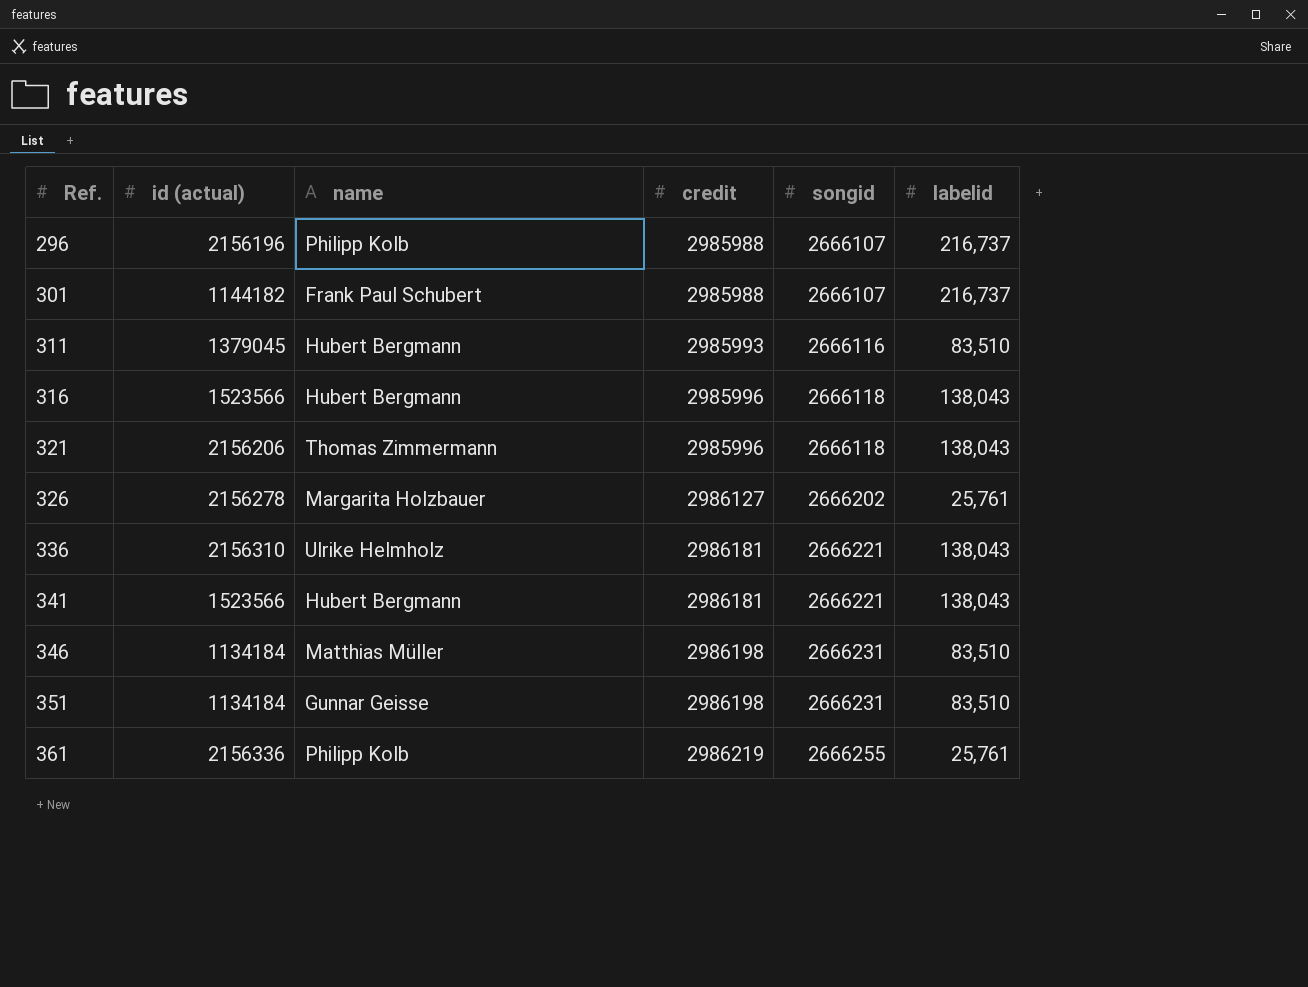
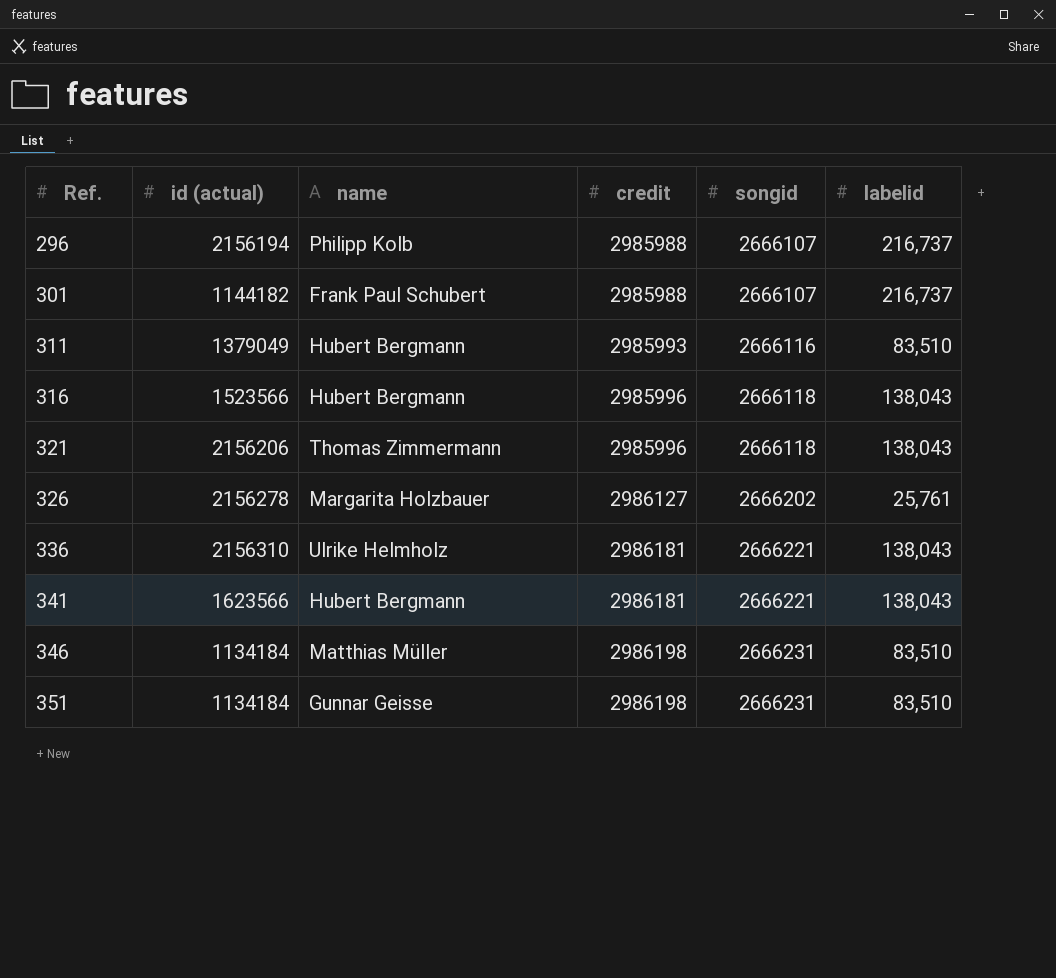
row 361: 2156336 | Philipp Kolb | 2986219 | 2666255 | 25,761 -> none
296 | id (actual): 2156196 -> 2156194
311 | id (actual): 1379045 -> 1379049
341 | id (actual): 1523566 -> 1623566

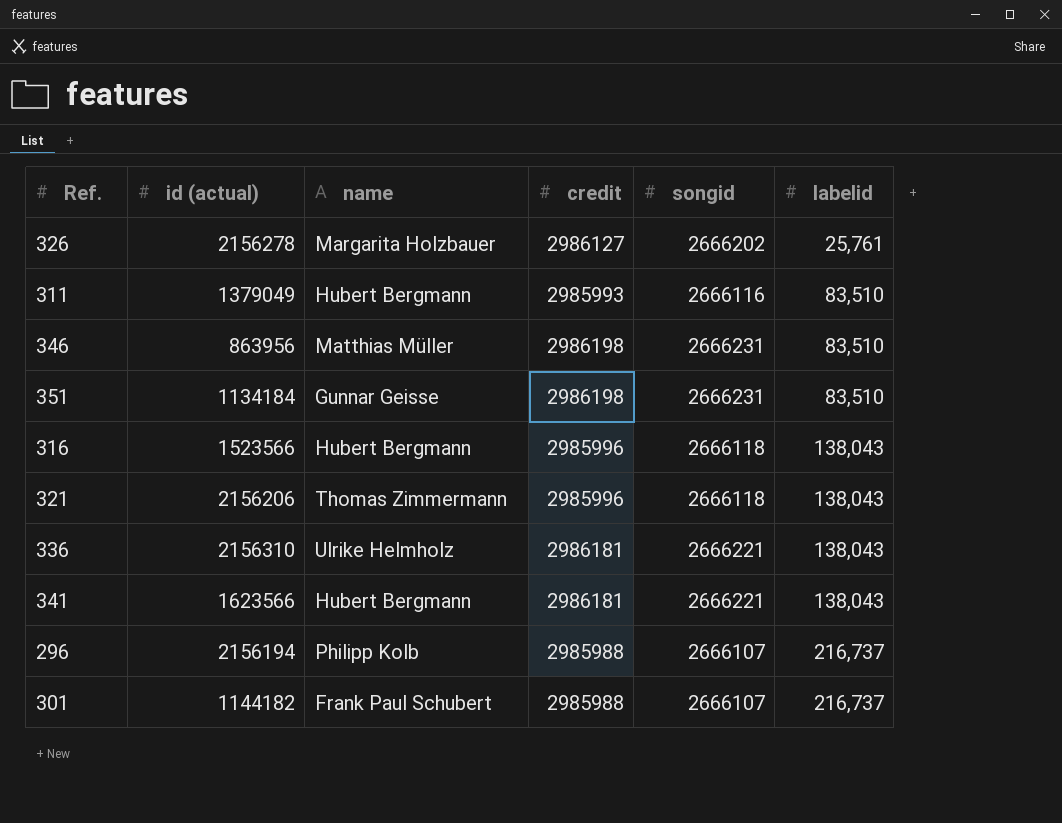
row order: Ref. ascending -> labelid ascending
346 | id (actual): 1134184 -> 863956

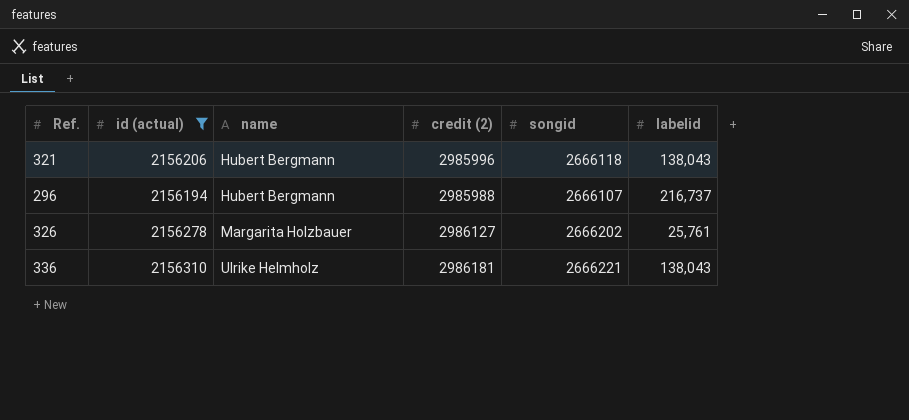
filter: none -> id (actual) >= 2156194
row order: labelid ascending -> name ascending
column name: credit -> credit (2)
321 | name: Thomas Zimmermann -> Hubert Bergmann
296 | name: Philipp Kolb -> Hubert Bergmann

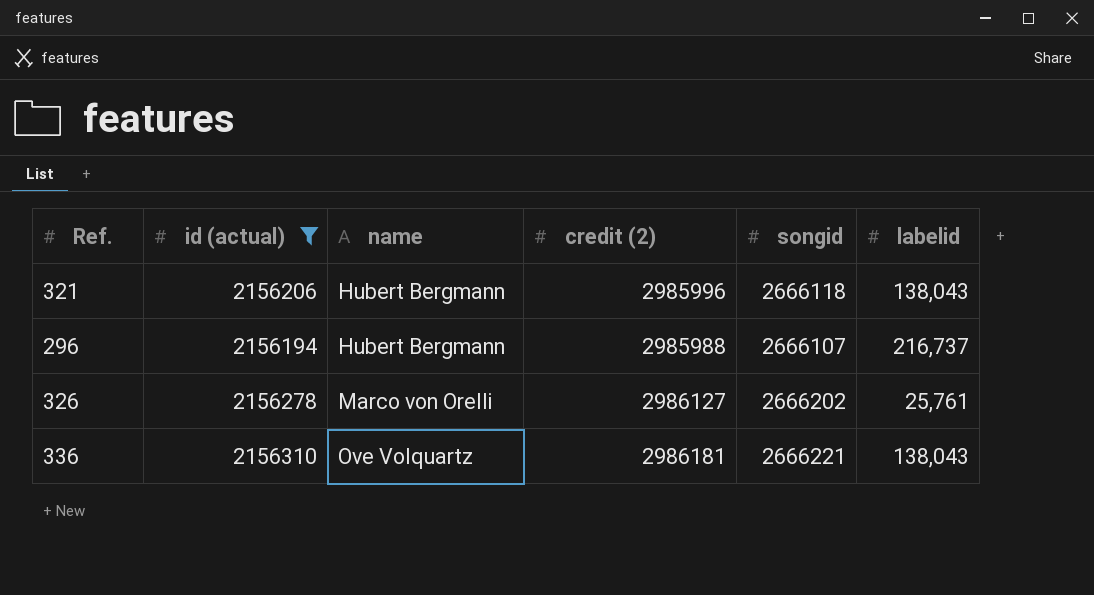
326 | name: Margarita Holzbauer -> Marco von Orelli
336 | name: Ulrike Helmholz -> Ove Volquartz

